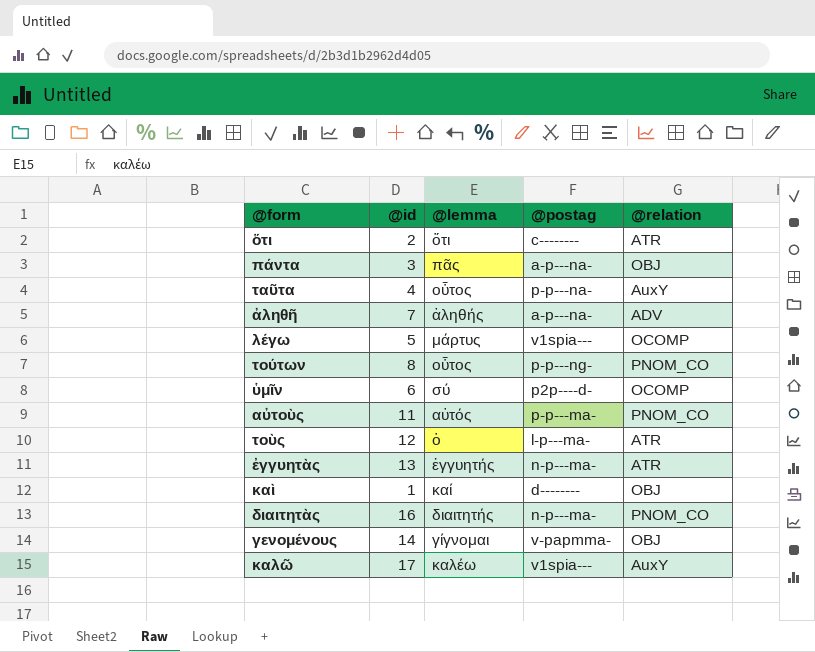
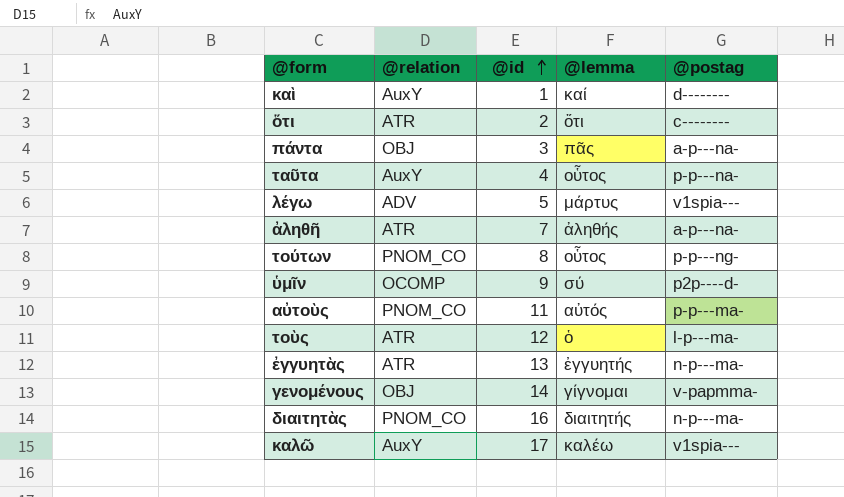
row order: none -> @id ascending
column @relation | position: 5 -> 2
καὶ | @relation: OBJ -> AuxY
λέγω | @relation: OCOMP -> ADV
ἀληθῆ | @relation: ADV -> ATR
ὑμῖν | @id: 6 -> 9

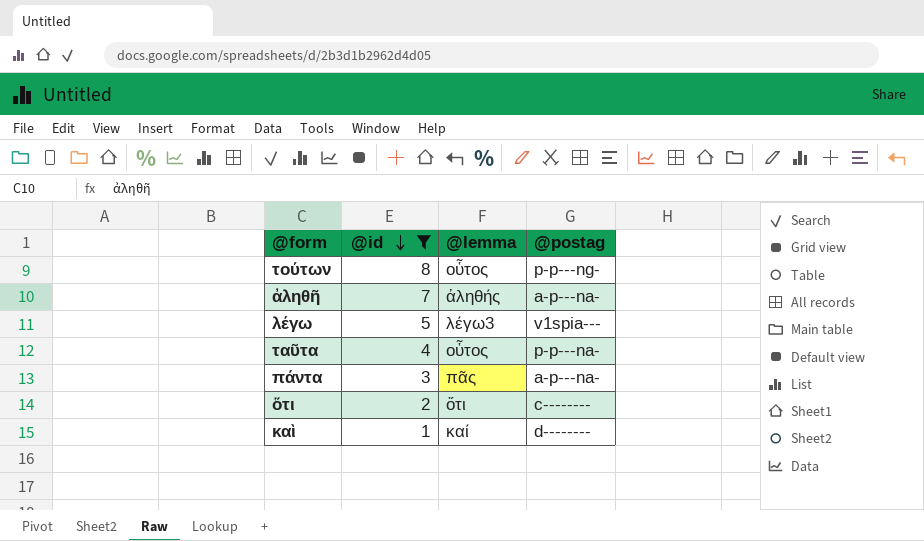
filter: none -> @id <= 8
row order: @id ascending -> @id descending
column @relation | position: 2 -> none
λέγω | @lemma: μάρτυς -> λέγω3

